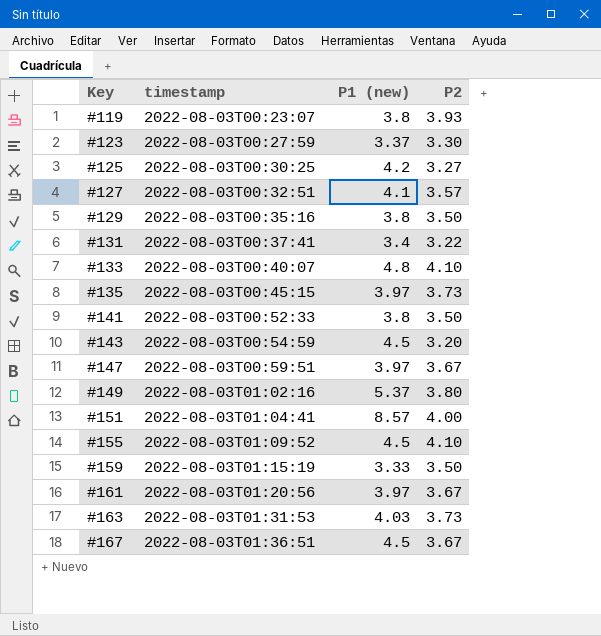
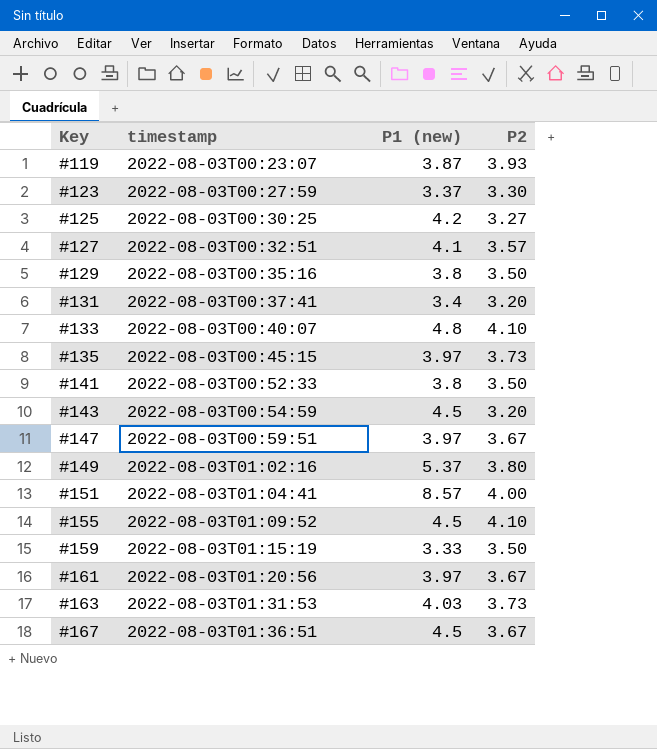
#119 | P1 (new): 3.8 -> 3.87
#131 | P2: 3.22 -> 3.20

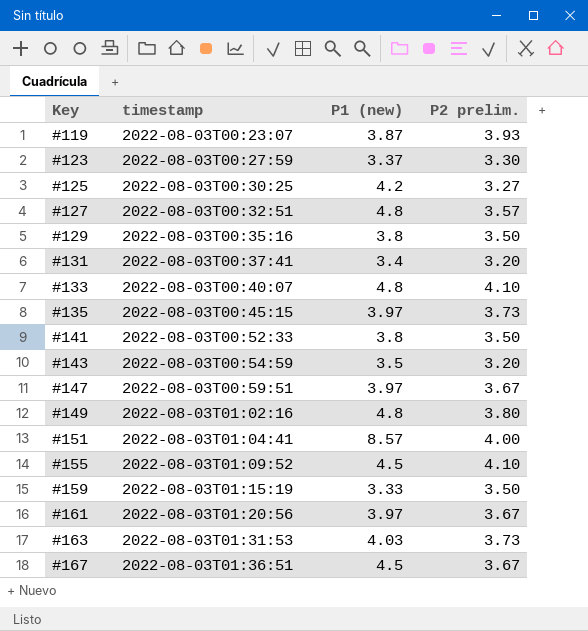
column name: P2 -> P2 prelim.
#127 | P1 (new): 4.1 -> 4.8
#143 | P1 (new): 4.5 -> 3.5
#149 | P1 (new): 5.37 -> 4.8

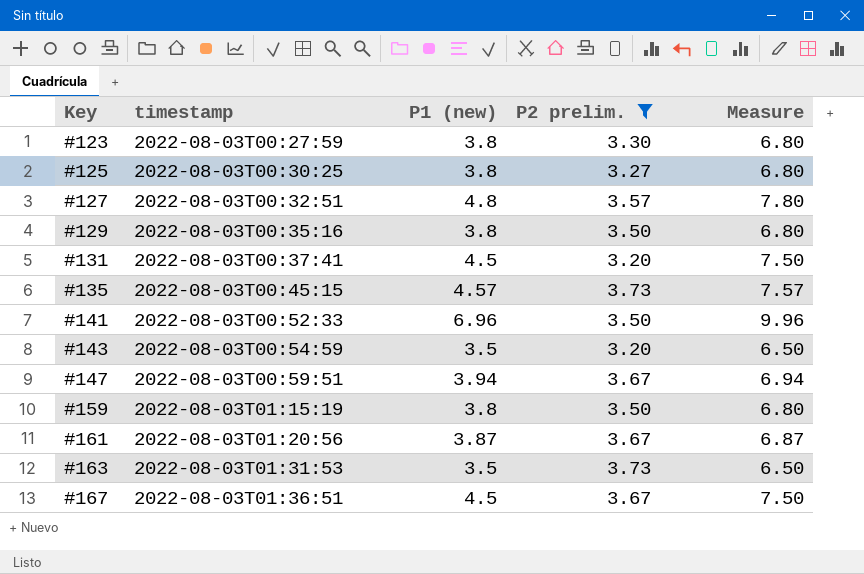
filter: none -> P2 prelim. <= 3.73
column Measure | formula: none -> [P1 (new)] + 3
#123 | P1 (new): 3.37 -> 3.8
#125 | P1 (new): 4.2 -> 3.8
#131 | P1 (new): 3.4 -> 4.5
#135 | P1 (new): 3.97 -> 4.57
#141 | P1 (new): 3.8 -> 6.96
#147 | P1 (new): 3.97 -> 3.94
#159 | P1 (new): 3.33 -> 3.8
#161 | P1 (new): 3.97 -> 3.87
#163 | P1 (new): 4.03 -> 3.5

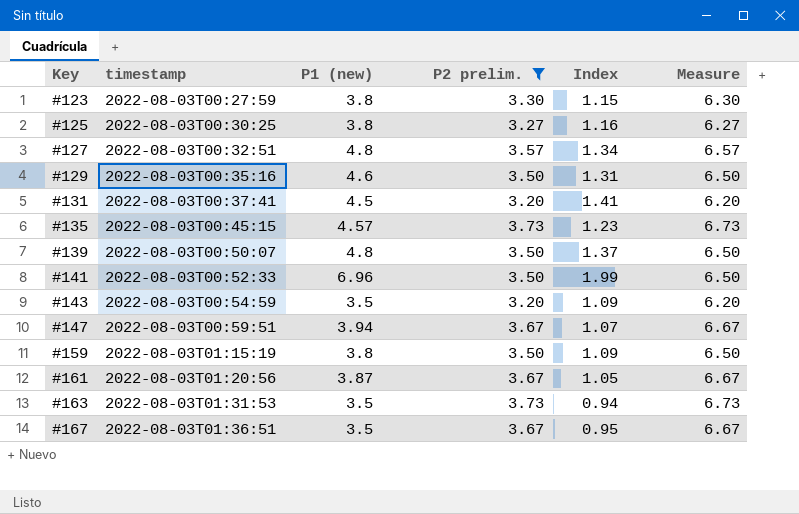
column Index | formula: none -> [P1 (new)] / [P2 prelim.]
column Measure | formula: [P1 (new)] + 3 -> [P2 prelim.] + 3
#129 | P1 (new): 3.8 -> 4.6
row #139: none -> 2022-08-03T00:50:07 | 4.8 | 3.50 | 1.37 | 6.50
#167 | P1 (new): 4.5 -> 3.5

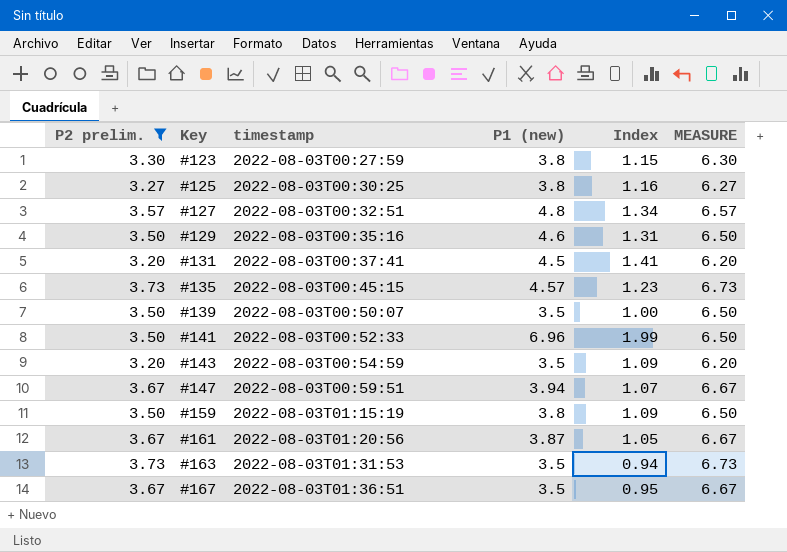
column P2 prelim. | position: 4 -> 1
column name: Measure -> MEASURE
#139 | P1 (new): 4.8 -> 3.5
#139 | Index: 1.37 -> 1.00

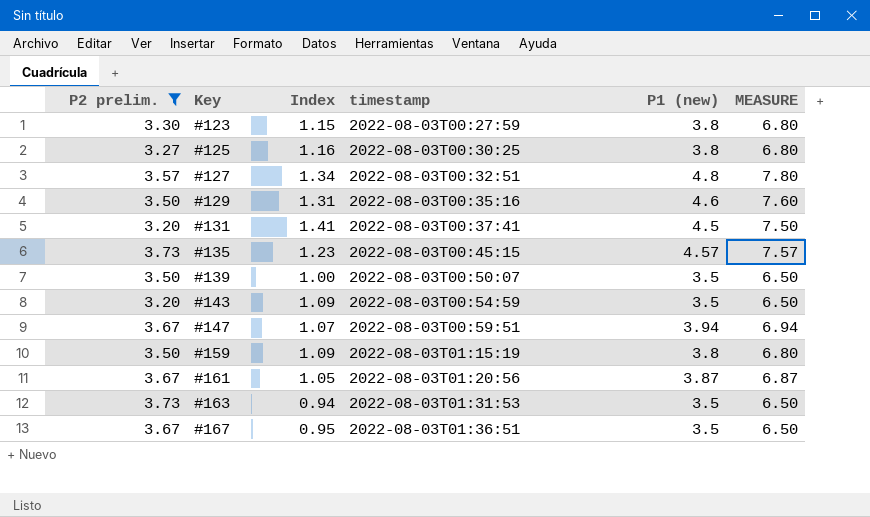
column Index | position: 5 -> 3
column MEASURE | formula: [P2 prelim.] + 3 -> [P1 (new)] + 3
row #141: 3.50 | 2022-08-03T00:52:33 | 6.96 | 1.99 | 6.50 -> none

